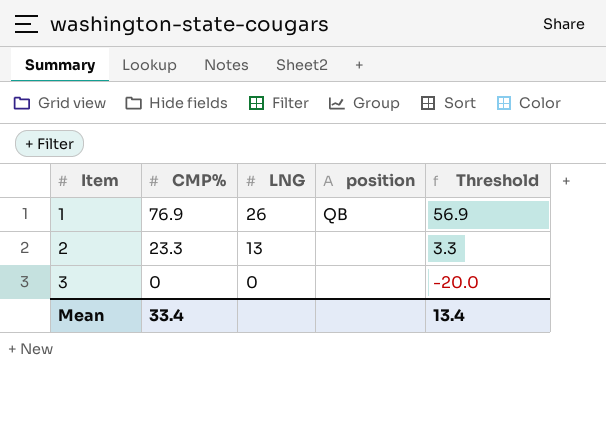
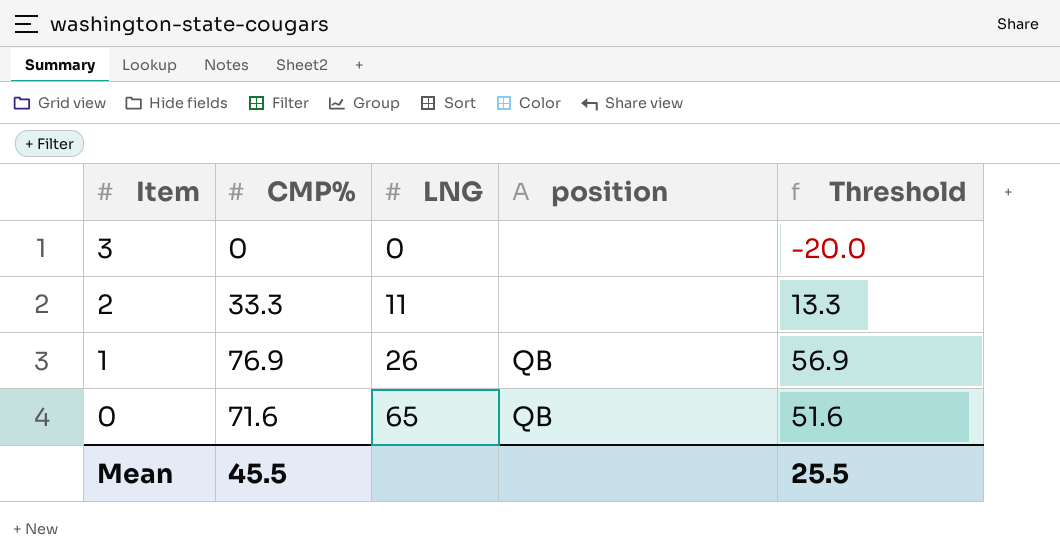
row order: Item ascending -> Item descending
2 | CMP%: 23.3 -> 33.3
2 | LNG: 13 -> 11
2 | Threshold: 3.3 -> 13.3
row 0: none -> 71.6 | 65 | QB | 51.6
Mean | CMP%: 33.4 -> 45.5
Mean | Threshold: 13.4 -> 25.5

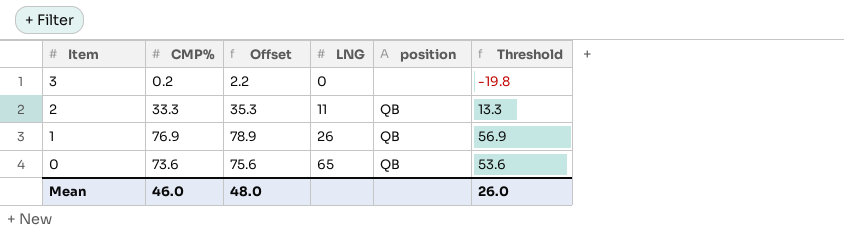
column Offset | formula: none -> [CMP%] + 2
3 | CMP%: 0 -> 0.2
3 | Threshold: -20.0 -> -19.8
2 | position: none -> QB
0 | CMP%: 71.6 -> 73.6
0 | Threshold: 51.6 -> 53.6
Mean | CMP%: 45.5 -> 46.0
Mean | Threshold: 25.5 -> 26.0

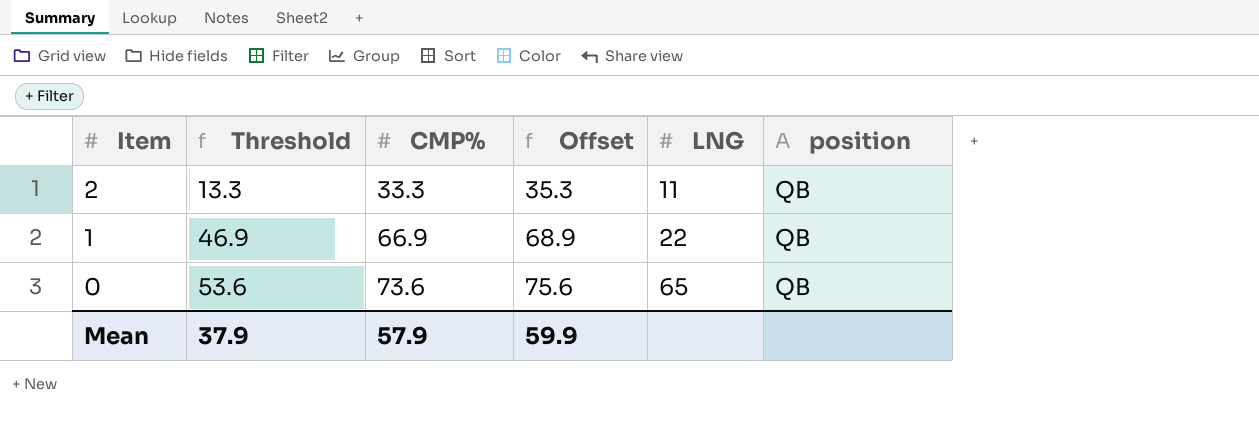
column Threshold | position: 6 -> 2
row 3: 0.2 | 2.2 | 0 | none | -19.8 -> none
1 | Threshold: 56.9 -> 46.9
1 | CMP%: 76.9 -> 66.9
1 | Offset: 78.9 -> 68.9
1 | LNG: 26 -> 22
Mean | Threshold: 26.0 -> 37.9
Mean | CMP%: 46.0 -> 57.9
Mean | Offset: 48.0 -> 59.9

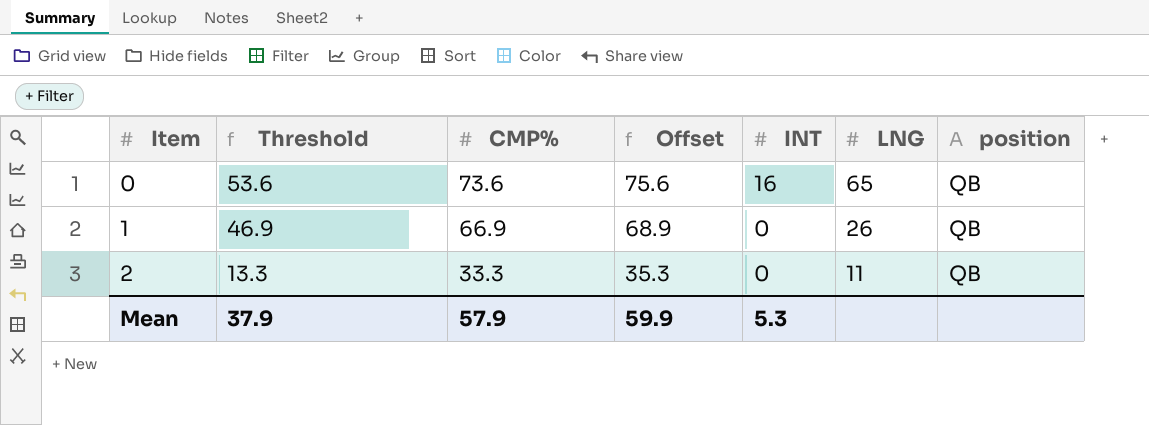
row order: Item descending -> Item ascending
column INT | position: none -> 5
1 | LNG: 22 -> 26

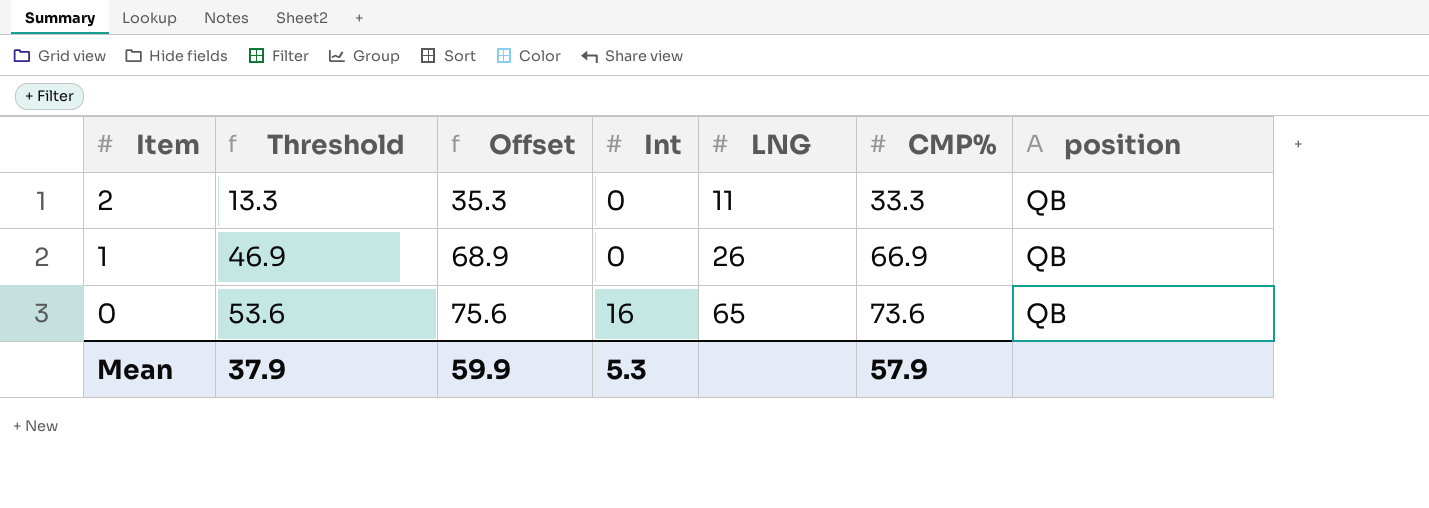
row order: Item ascending -> Item descending
column name: INT -> Int
column CMP% | position: 3 -> 6

